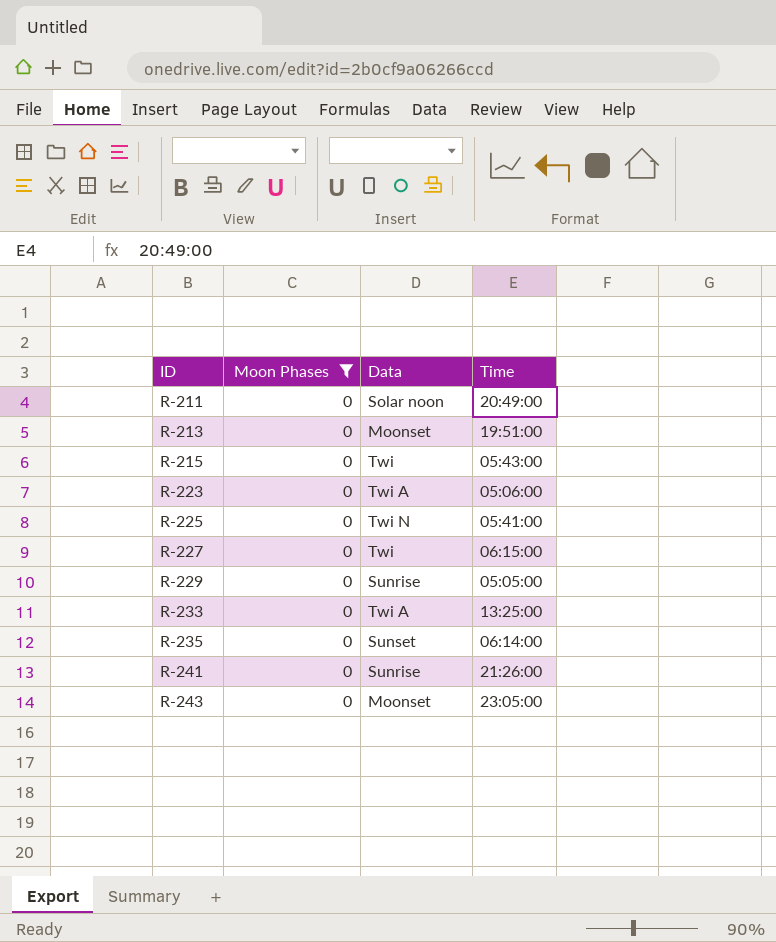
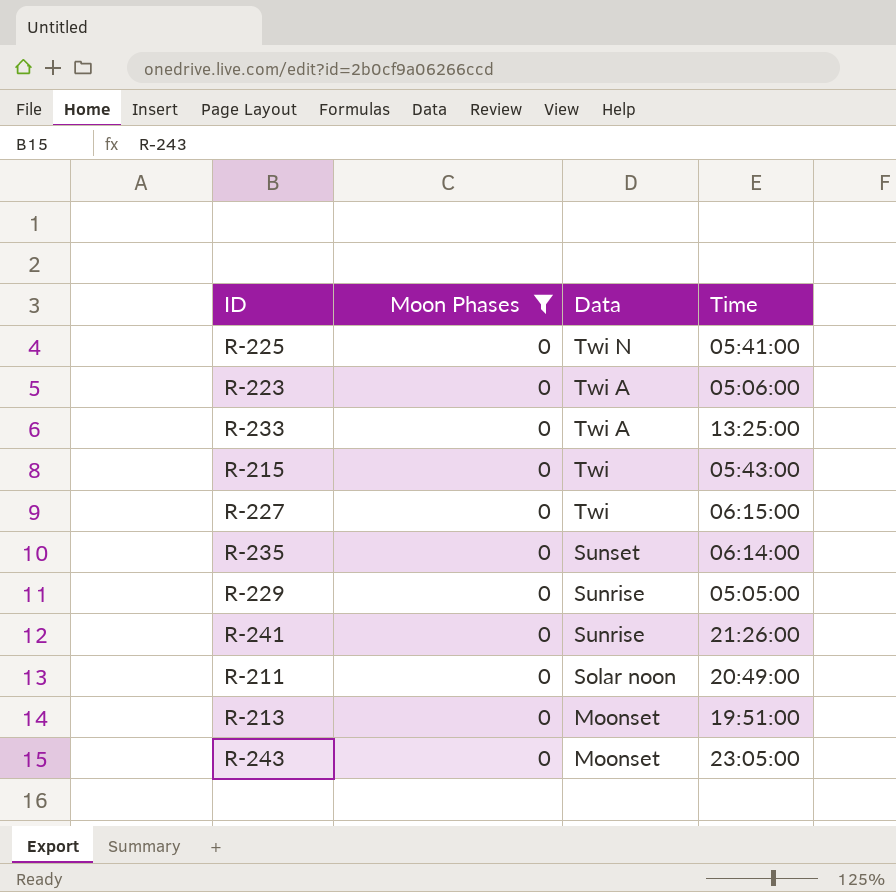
row order: ID ascending -> Data descending

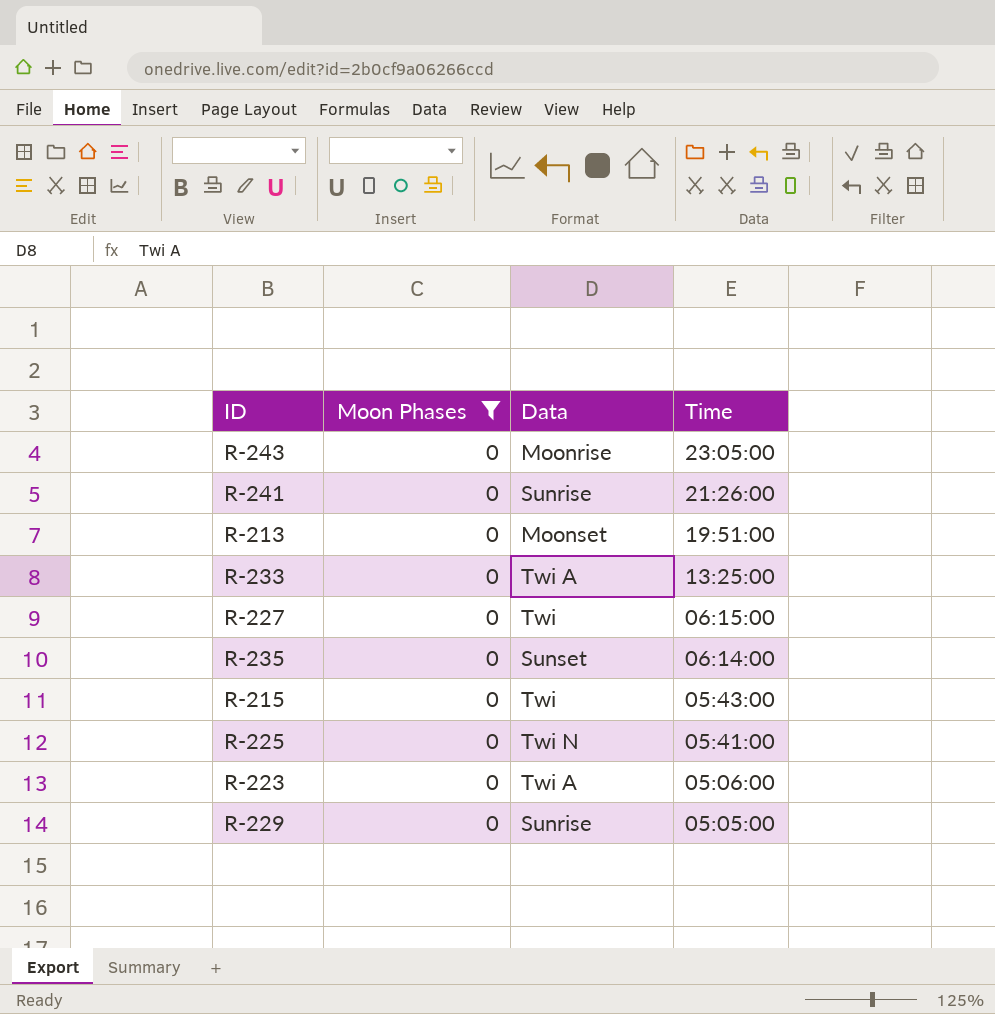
row order: Data descending -> Time descending
row R-211: 0 | Solar noon | 20:49:00 -> none
R-243 | Data: Moonset -> Moonrise

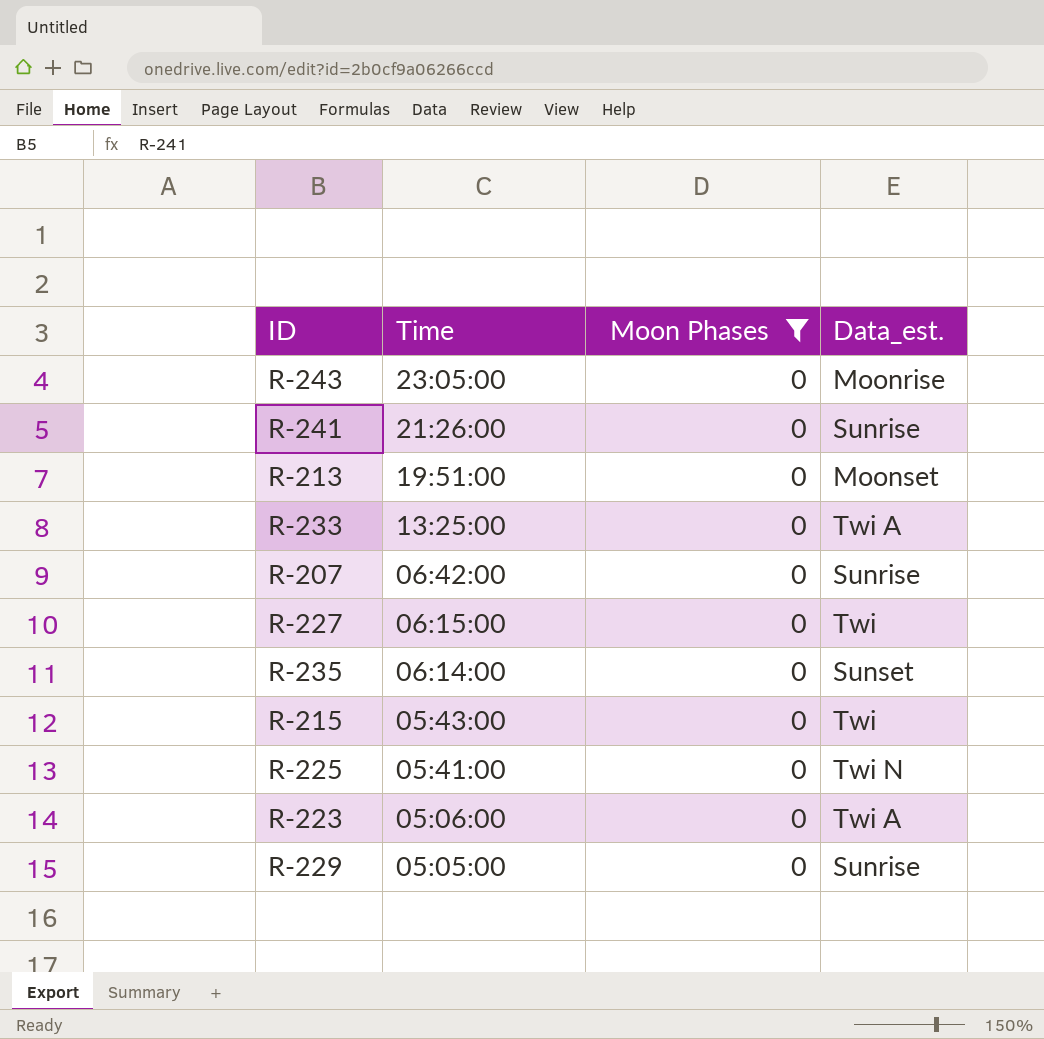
column Time | position: 4 -> 2
column name: Data -> Data_est.
row R-207: none -> 06:42:00 | 0 | Sunrise

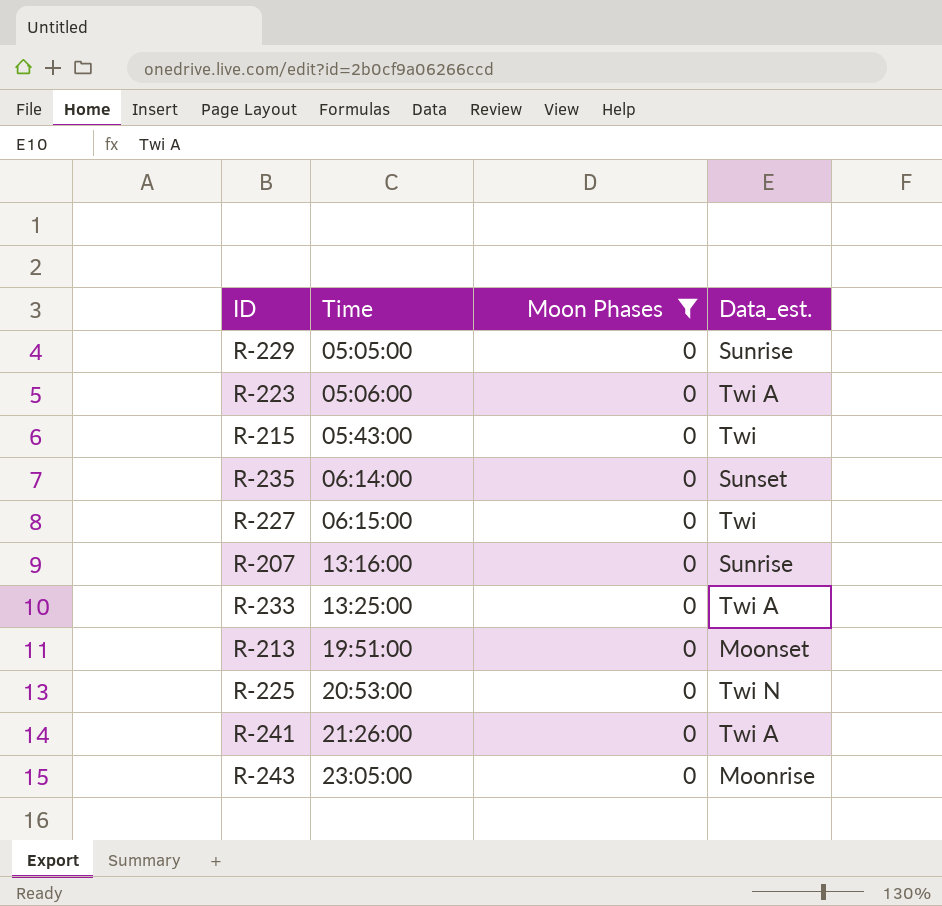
row order: Time descending -> Time ascending
R-207 | Time: 06:42:00 -> 13:16:00
R-225 | Time: 05:41:00 -> 20:53:00
R-241 | Data_est.: Sunrise -> Twi A

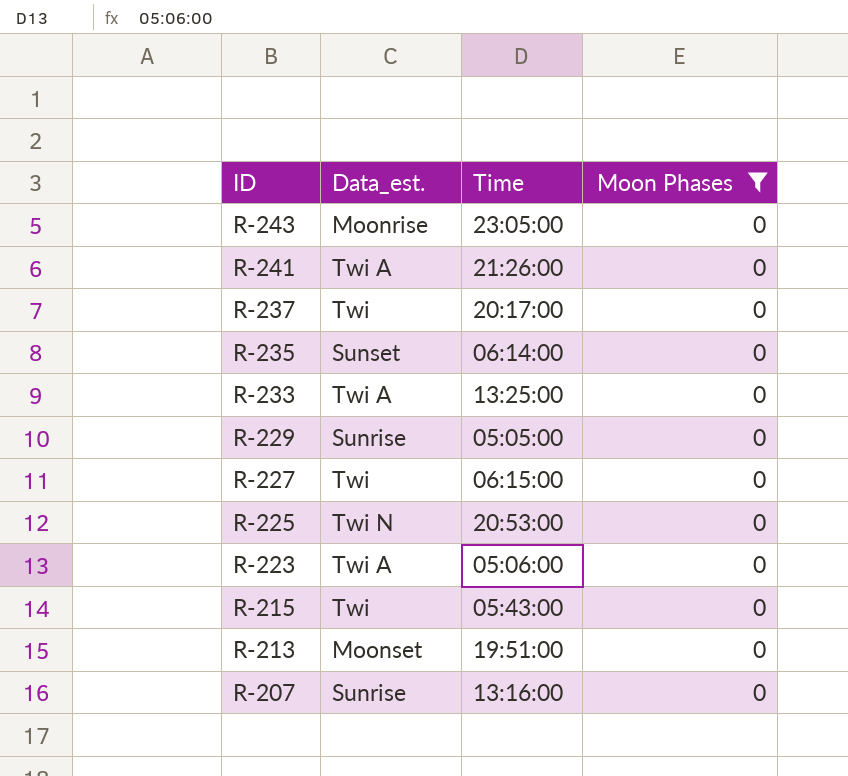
row order: Time ascending -> ID descending
column Data_est. | position: 4 -> 2
row R-237: none -> Twi | 20:17:00 | 0

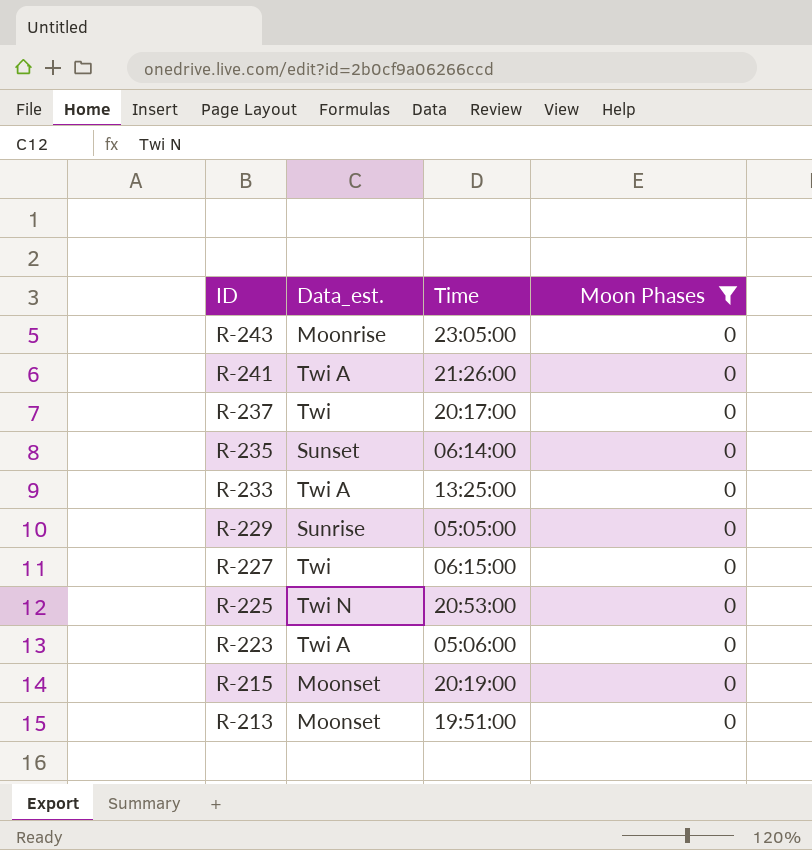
row R-207: Sunrise | 13:16:00 | 0 -> none
R-215 | Data_est.: Twi -> Moonset
R-215 | Time: 05:43:00 -> 20:19:00

